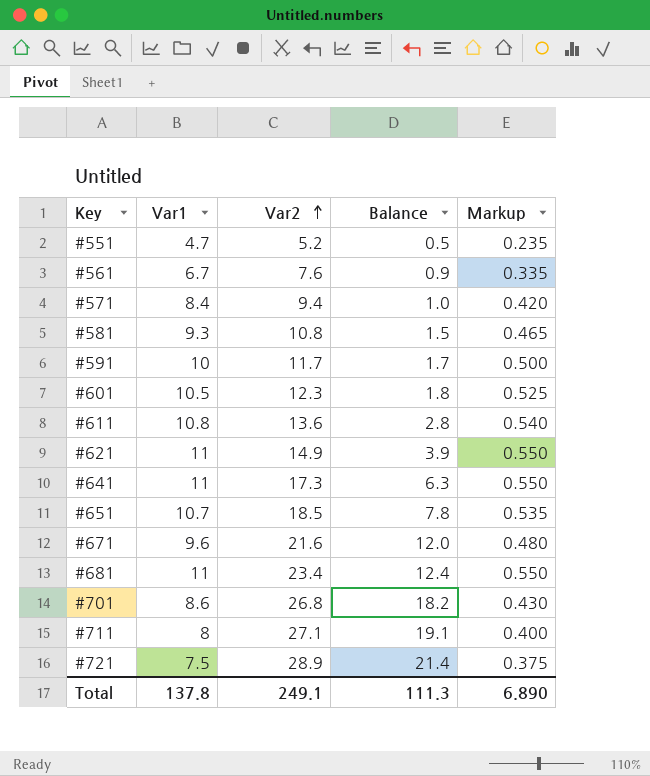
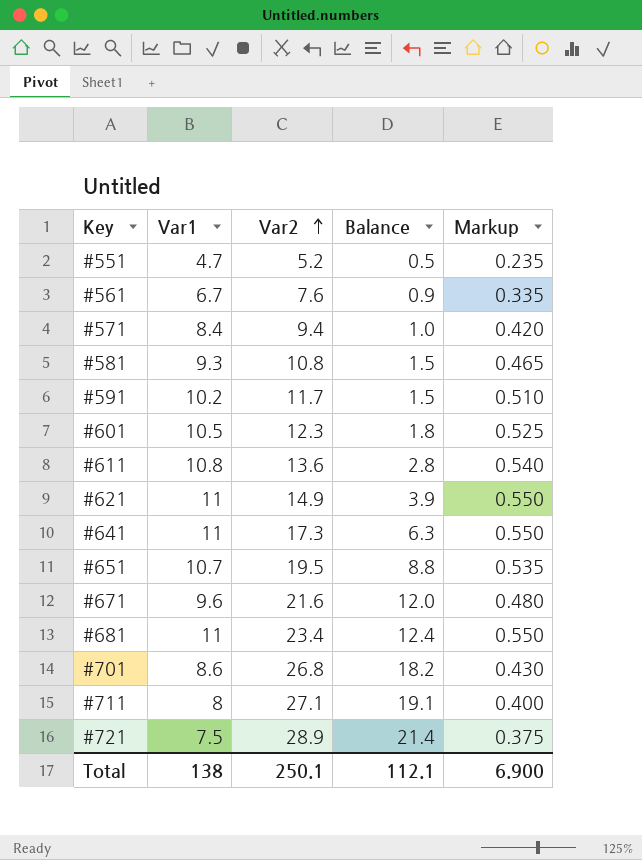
#591 | Var1: 10 -> 10.2
#591 | Balance: 1.7 -> 1.5
#591 | Markup: 0.500 -> 0.510
#651 | Var2: 18.5 -> 19.5
#651 | Balance: 7.8 -> 8.8
Total | Var1: 137.8 -> 138
Total | Var2: 249.1 -> 250.1
Total | Balance: 111.3 -> 112.1
Total | Markup: 6.890 -> 6.900

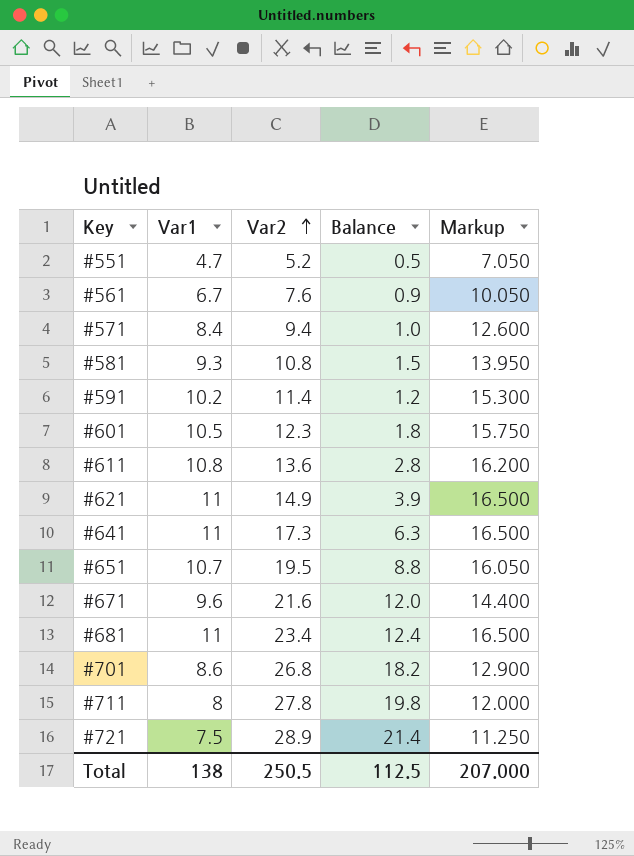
column Markup | formula: [Var1] * 0.05 -> [Var1] * 1.5
#591 | Var2: 11.7 -> 11.4
#591 | Balance: 1.5 -> 1.2
#711 | Var2: 27.1 -> 27.8
#711 | Balance: 19.1 -> 19.8
Total | Var2: 250.1 -> 250.5
Total | Balance: 112.1 -> 112.5
Total | Markup: 6.900 -> 207.000

